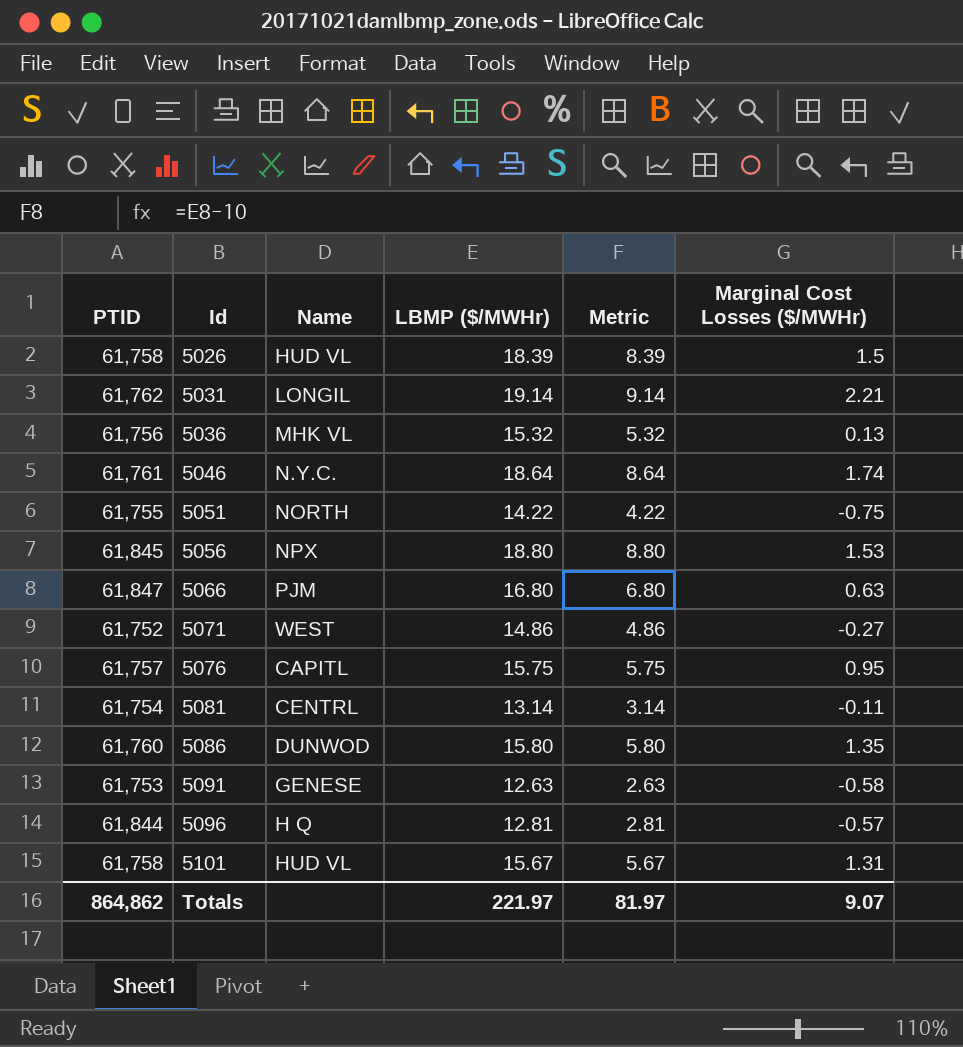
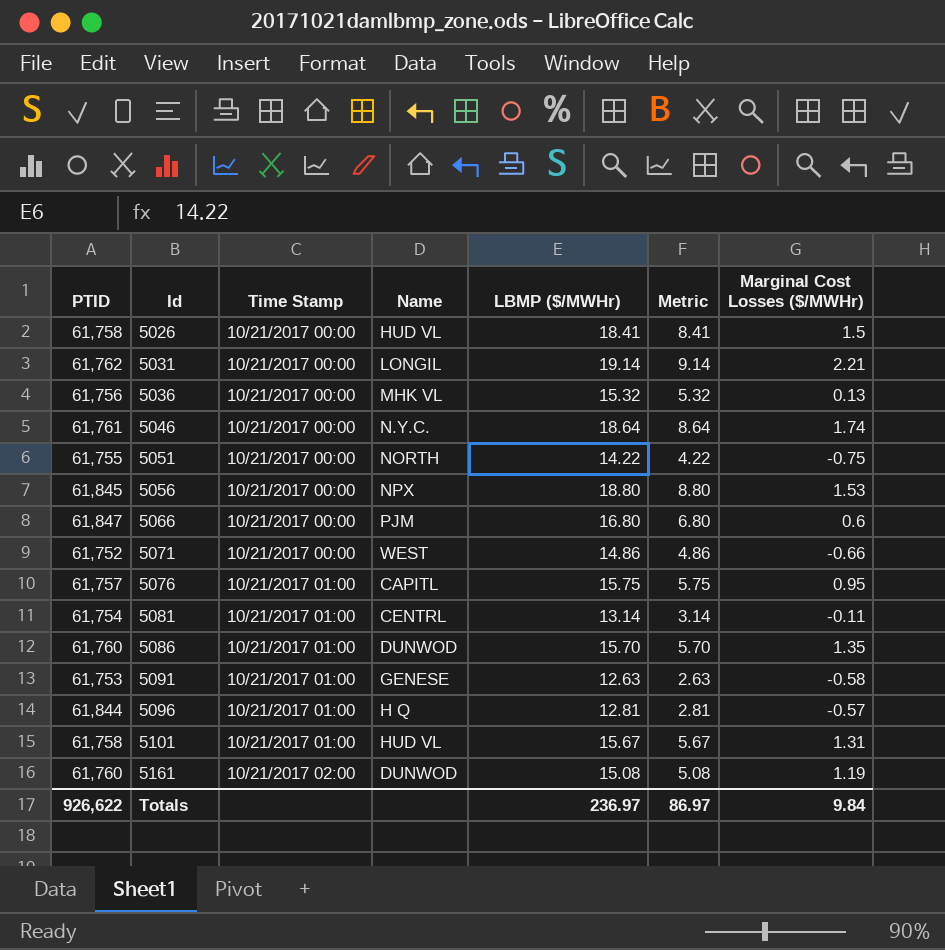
column Time Stamp | position: none -> 3
5026 | LBMP ($/MWHr): 18.39 -> 18.41
5026 | Metric: 8.39 -> 8.41
5066 | Marginal Cost Losses ($/MWHr): 0.63 -> 0.6
5071 | Marginal Cost Losses ($/MWHr): -0.27 -> -0.66
5086 | LBMP ($/MWHr): 15.80 -> 15.70
5086 | Metric: 5.80 -> 5.70
row 5161: none -> 61,760 | 10/21/2017 02:00 | DUNWOD | 15.08 | 5.08 | 1.19
Totals | PTID: 864,862 -> 926,622
Totals | LBMP ($/MWHr): 221.97 -> 236.97
Totals | Metric: 81.97 -> 86.97
Totals | Marginal Cost Losses ($/MWHr): 9.07 -> 9.84

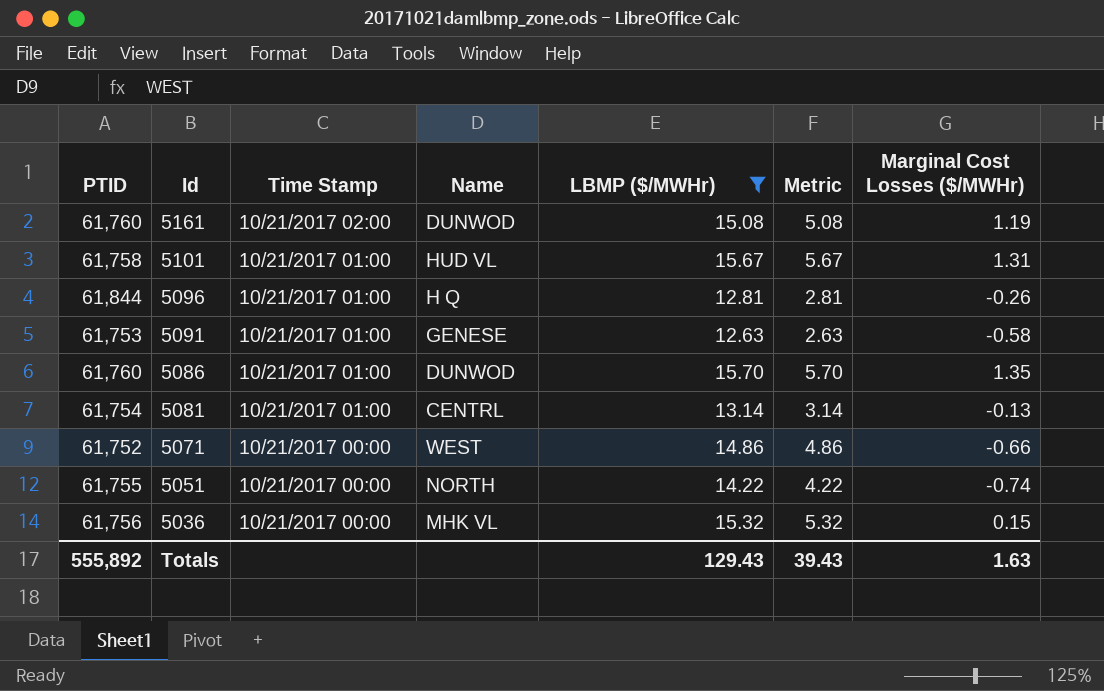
filter: none -> LBMP ($/MWHr) <= 15.70
row order: Id ascending -> Id descending
5096 | Marginal Cost Losses ($/MWHr): -0.57 -> -0.26
5081 | Marginal Cost Losses ($/MWHr): -0.11 -> -0.13
5051 | Marginal Cost Losses ($/MWHr): -0.75 -> -0.74
5036 | Marginal Cost Losses ($/MWHr): 0.13 -> 0.15
Totals | PTID: 926,622 -> 555,892
Totals | LBMP ($/MWHr): 236.97 -> 129.43
Totals | Metric: 86.97 -> 39.43
Totals | Marginal Cost Losses ($/MWHr): 9.84 -> 1.63

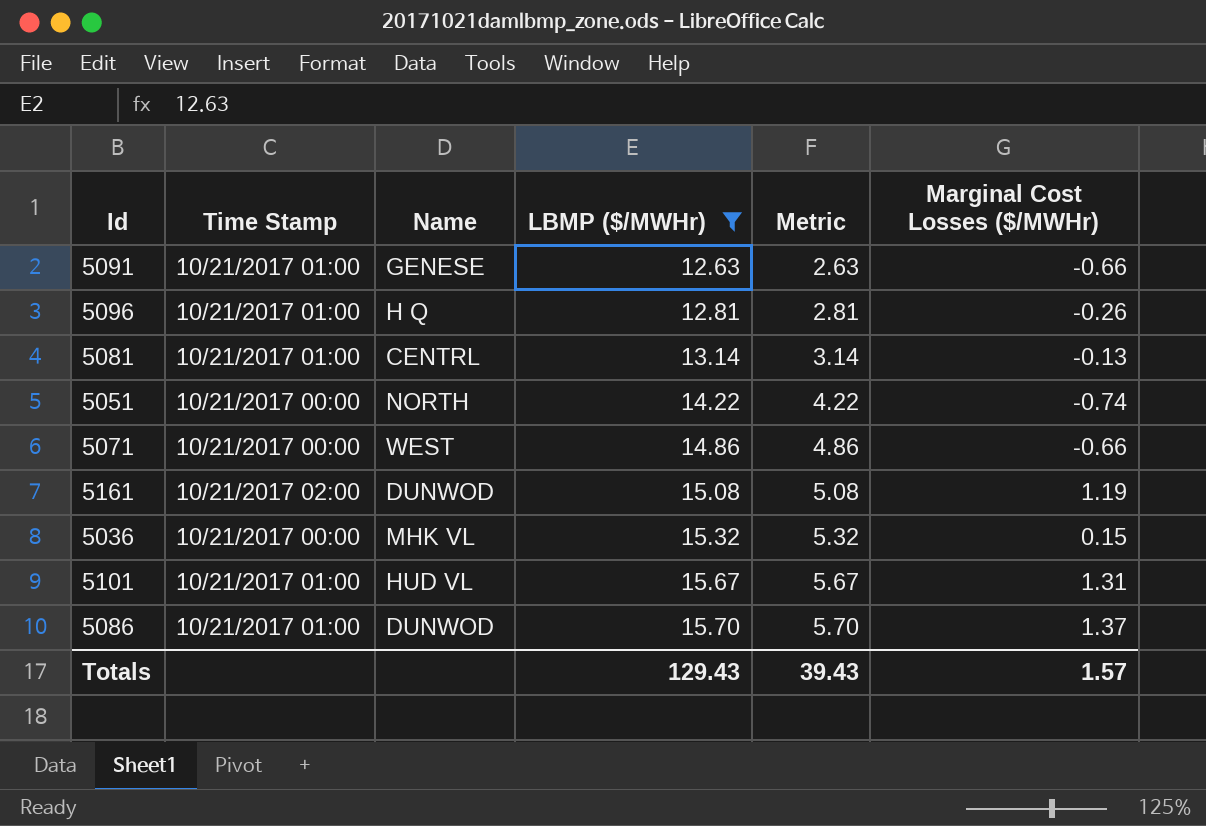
row order: Id descending -> LBMP ($/MWHr) ascending
column PTID | position: 1 -> none
5091 | Marginal Cost Losses ($/MWHr): -0.58 -> -0.66
5086 | Marginal Cost Losses ($/MWHr): 1.35 -> 1.37
Totals | Marginal Cost Losses ($/MWHr): 1.63 -> 1.57

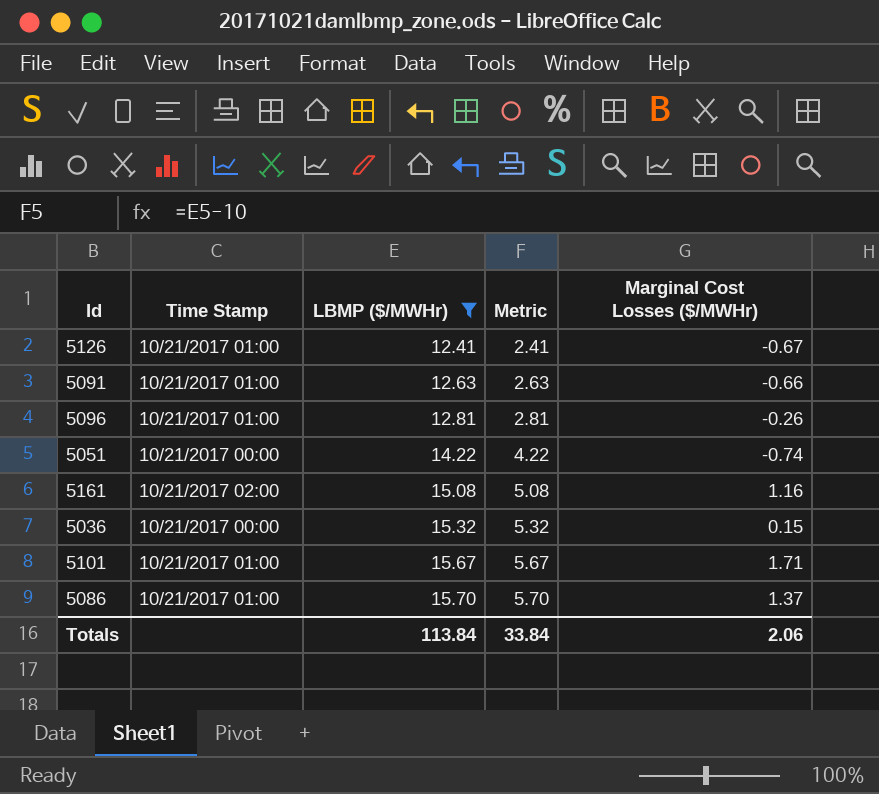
column Name | position: 3 -> none
row 5081: 10/21/2017 01:00 | CENTRL | 13.14 | 3.14 | -0.13 -> none
row 5071: 10/21/2017 00:00 | WEST | 14.86 | 4.86 | -0.66 -> none
row 5126: none -> 10/21/2017 01:00 | 12.41 | 2.41 | -0.67
5161 | Marginal Cost Losses ($/MWHr): 1.19 -> 1.16
5101 | Marginal Cost Losses ($/MWHr): 1.31 -> 1.71
Totals | LBMP ($/MWHr): 129.43 -> 113.84
Totals | Metric: 39.43 -> 33.84
Totals | Marginal Cost Losses ($/MWHr): 1.57 -> 2.06

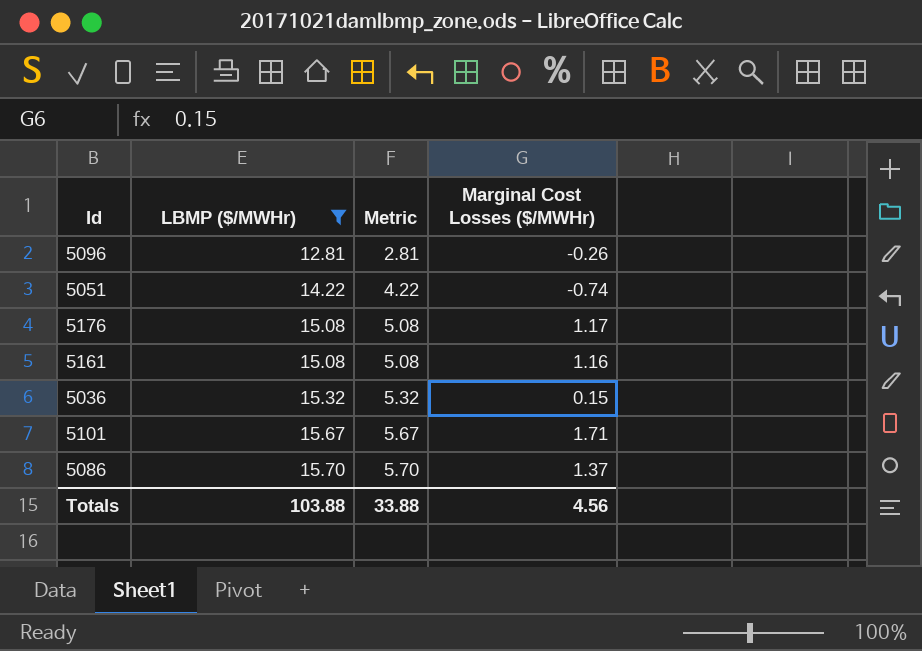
column Time Stamp | position: 2 -> none
row 5126: 10/21/2017 01:00 | 12.41 | 2.41 | -0.67 -> none
row 5091: 10/21/2017 01:00 | 12.63 | 2.63 | -0.66 -> none
row 5176: none -> 15.08 | 5.08 | 1.17
Totals | LBMP ($/MWHr): 113.84 -> 103.88
Totals | Metric: 33.84 -> 33.88
Totals | Marginal Cost Losses ($/MWHr): 2.06 -> 4.56

